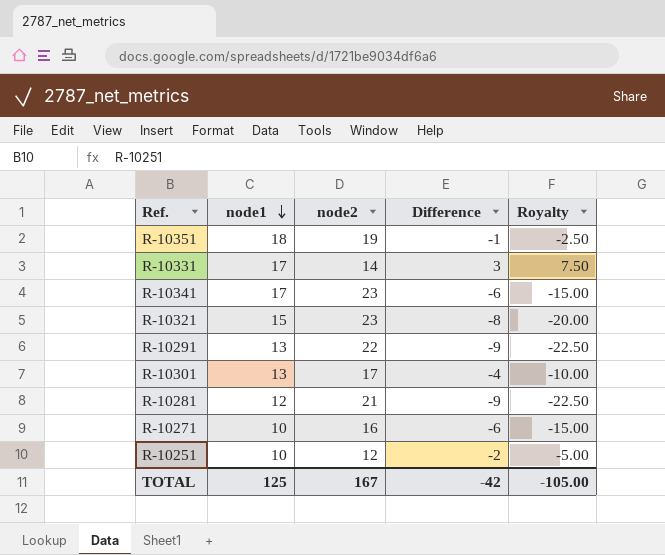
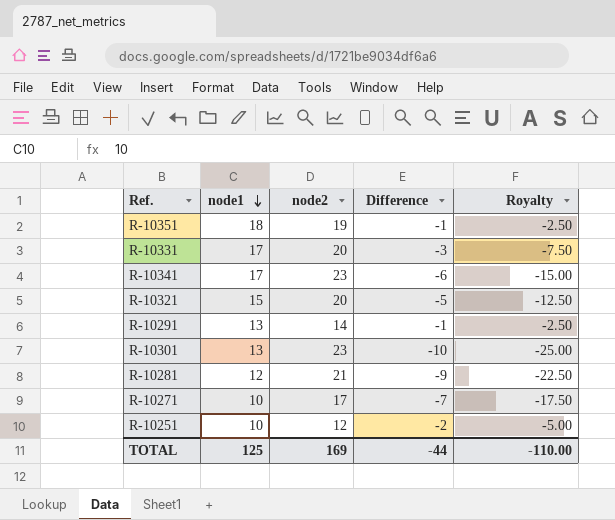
R-10331 | node2: 14 -> 20
R-10331 | Difference: 3 -> -3
R-10331 | Royalty: 7.50 -> -7.50
R-10321 | node2: 23 -> 20
R-10321 | Difference: -8 -> -5
R-10321 | Royalty: -20.00 -> -12.50
R-10291 | node2: 22 -> 14
R-10291 | Difference: -9 -> -1
R-10291 | Royalty: -22.50 -> -2.50
R-10301 | node2: 17 -> 23
R-10301 | Difference: -4 -> -10
R-10301 | Royalty: -10.00 -> -25.00
R-10271 | node2: 16 -> 17
R-10271 | Difference: -6 -> -7
R-10271 | Royalty: -15.00 -> -17.50
TOTAL | node2: 167 -> 169
TOTAL | Difference: -42 -> -44
TOTAL | Royalty: -105.00 -> -110.00

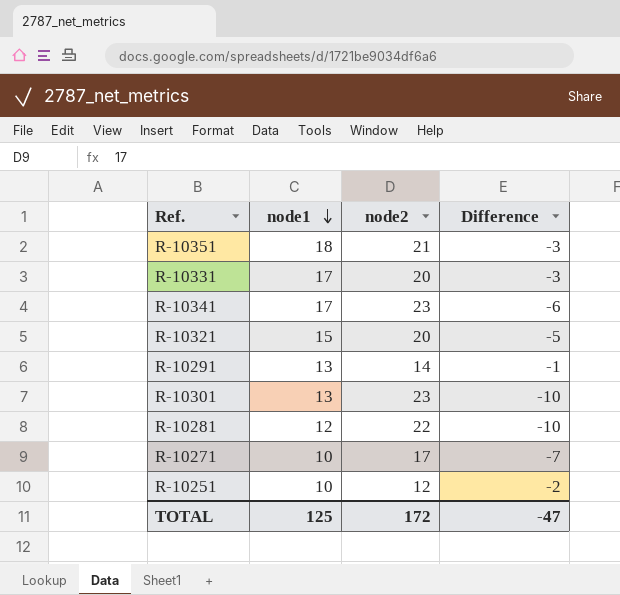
column Royalty | formula: [Difference] * 2.5 -> none
R-10351 | node2: 19 -> 21
R-10351 | Difference: -1 -> -3
R-10281 | node2: 21 -> 22
R-10281 | Difference: -9 -> -10
TOTAL | node2: 169 -> 172
TOTAL | Difference: -44 -> -47

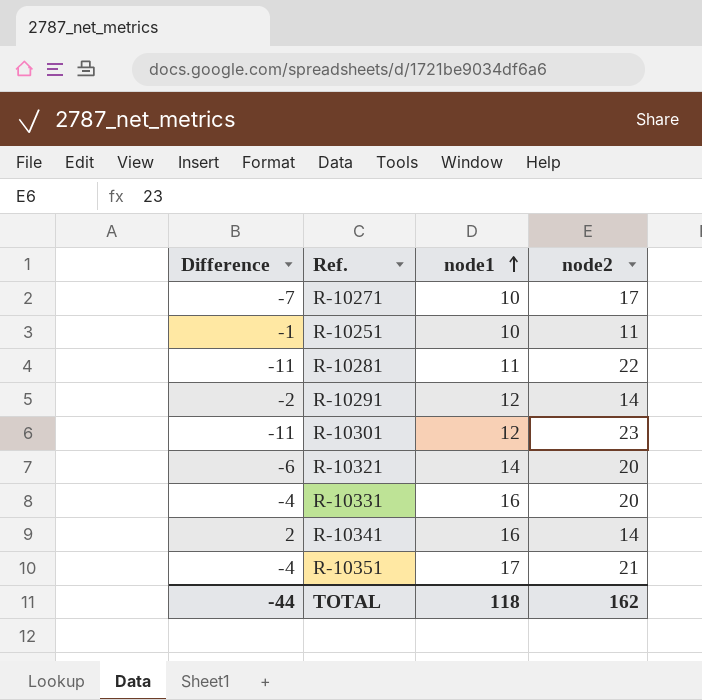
row order: node1 descending -> node1 ascending
column Difference | position: 4 -> 1
R-10251 | Difference: -2 -> -1
R-10251 | node2: 12 -> 11
R-10281 | Difference: -10 -> -11
R-10281 | node1: 12 -> 11
R-10291 | Difference: -1 -> -2
R-10291 | node1: 13 -> 12
R-10301 | Difference: -10 -> -11
R-10301 | node1: 13 -> 12
R-10321 | Difference: -5 -> -6
R-10321 | node1: 15 -> 14
R-10331 | Difference: -3 -> -4
R-10331 | node1: 17 -> 16
R-10341 | Difference: -6 -> 2
R-10341 | node1: 17 -> 16
R-10341 | node2: 23 -> 14
R-10351 | Difference: -3 -> -4
R-10351 | node1: 18 -> 17
TOTAL | Difference: -47 -> -44
TOTAL | node1: 125 -> 118
TOTAL | node2: 172 -> 162

